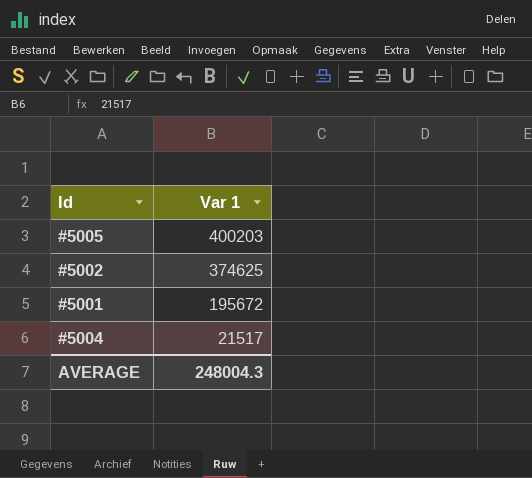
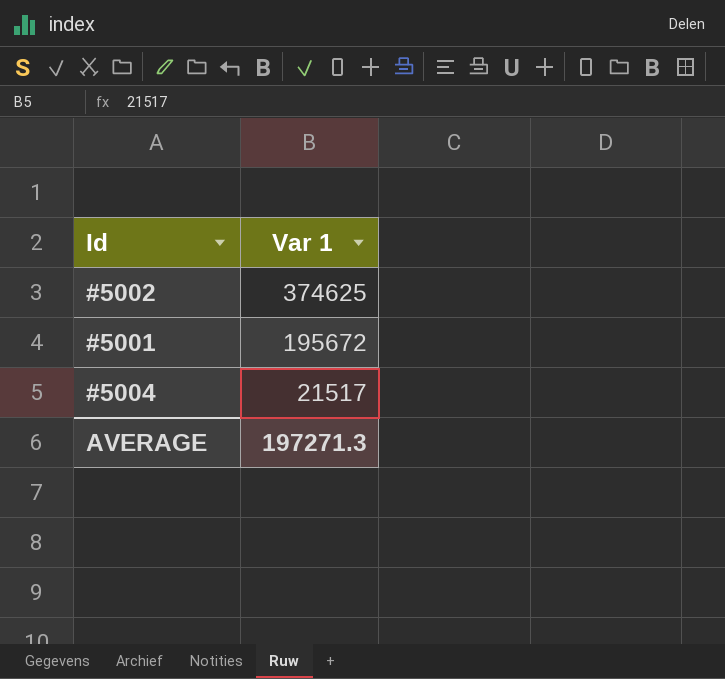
row #5005: 400203 -> none
AVERAGE | Var 1: 248004.3 -> 197271.3

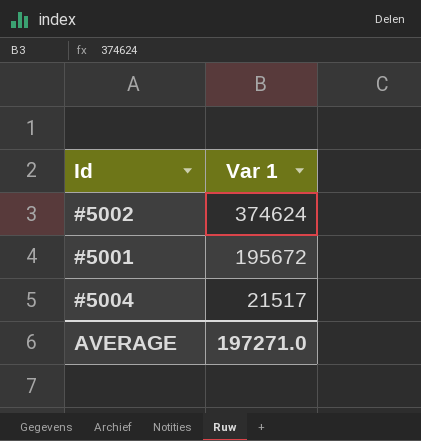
#5002 | Var 1: 374625 -> 374624
AVERAGE | Var 1: 197271.3 -> 197271.0

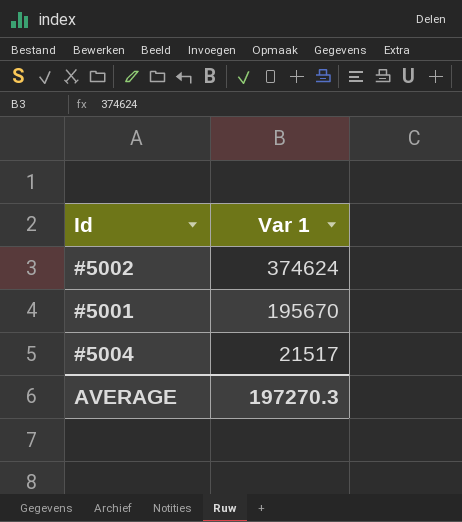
#5001 | Var 1: 195672 -> 195670
AVERAGE | Var 1: 197271.0 -> 197270.3

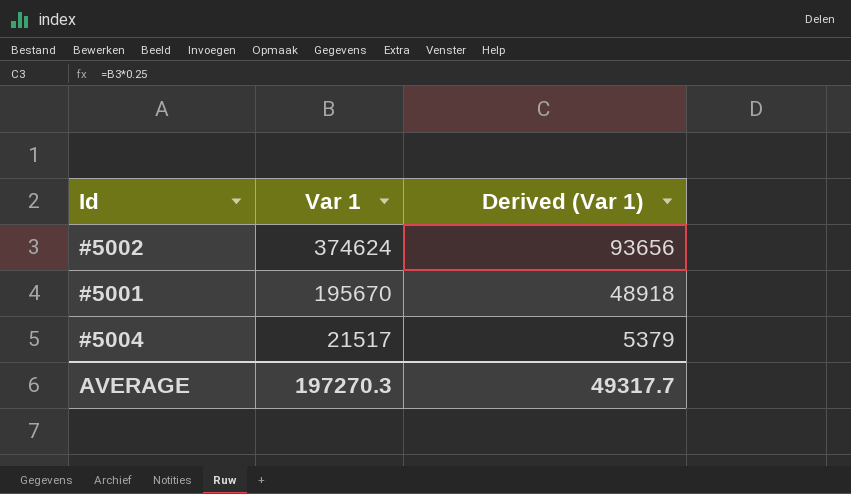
column Derived (Var 1) | formula: none -> [Var 1] * 0.25

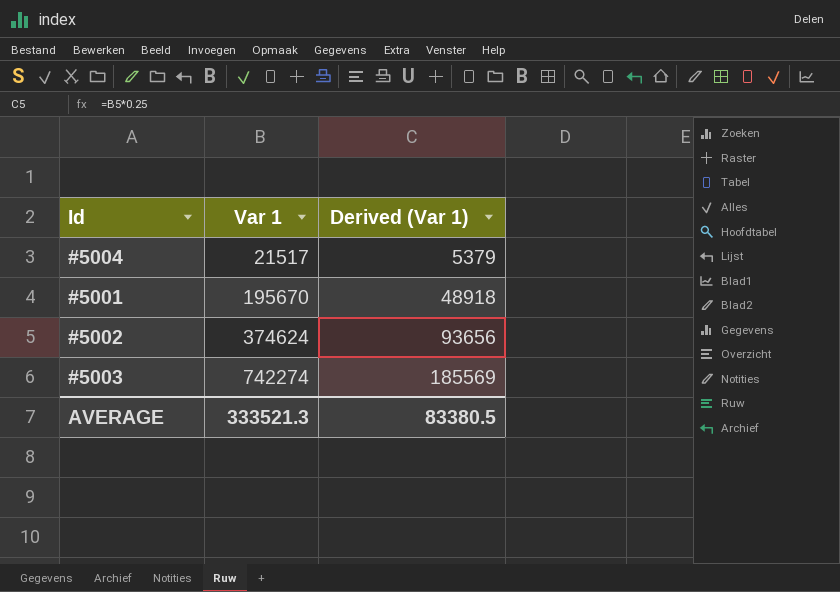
row order: Var 1 descending -> Var 1 ascending
row #5003: none -> 742274 | 185569
AVERAGE | Var 1: 197270.3 -> 333521.3
AVERAGE | Derived (Var 1): 49317.7 -> 83380.5

